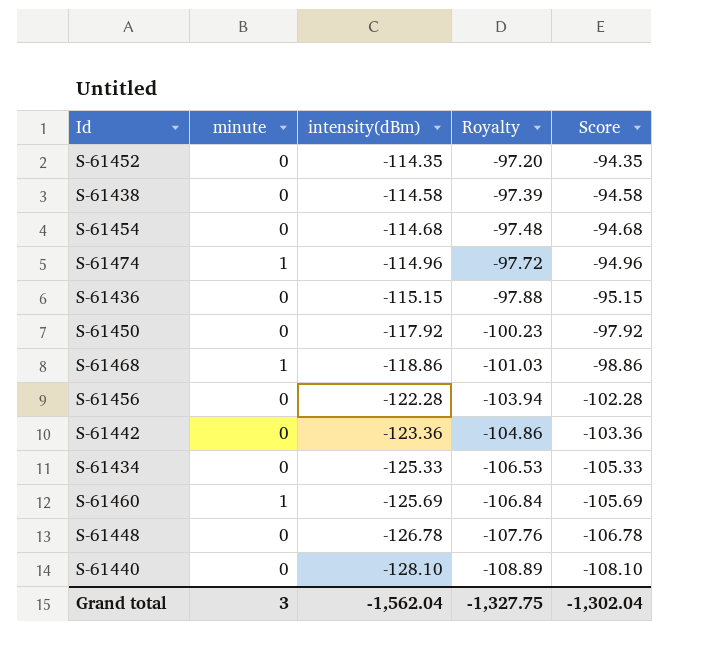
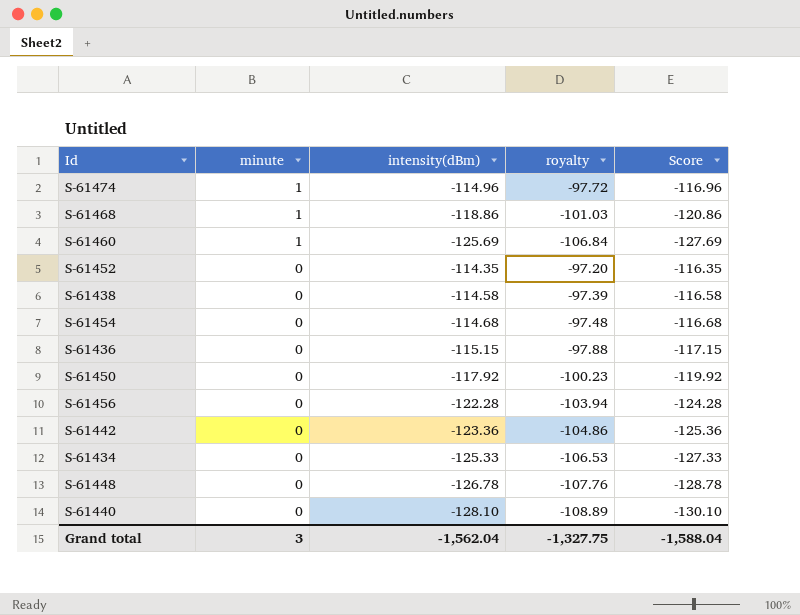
row order: intensity(dBm) descending -> minute descending
column name: Royalty -> royalty
column Score | formula: [intensity(dBm)] + 20 -> [intensity(dBm)] - 2
Grand total | Score: -1,302.04 -> -1,588.04

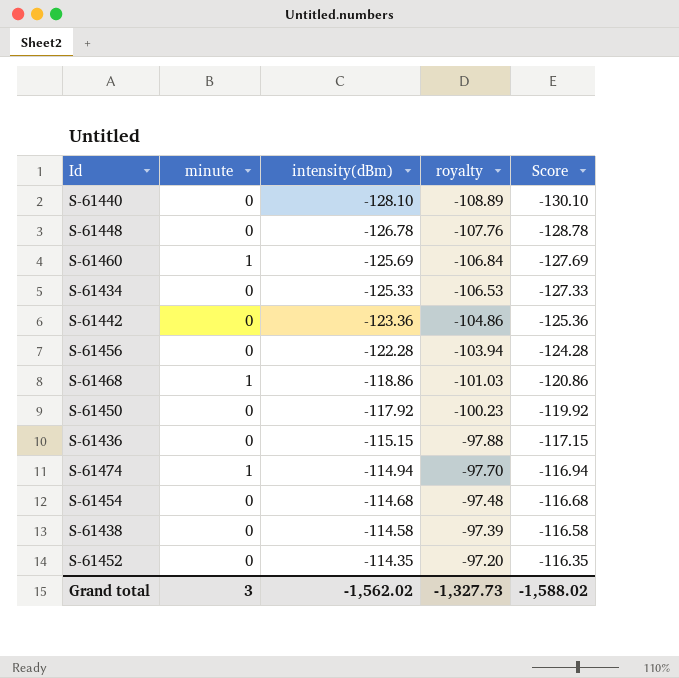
row order: minute descending -> intensity(dBm) ascending
S-61474 | intensity(dBm): -114.96 -> -114.94
S-61474 | royalty: -97.72 -> -97.70
S-61474 | Score: -116.96 -> -116.94
Grand total | intensity(dBm): -1,562.04 -> -1,562.02
Grand total | royalty: -1,327.75 -> -1,327.73
Grand total | Score: -1,588.04 -> -1,588.02

